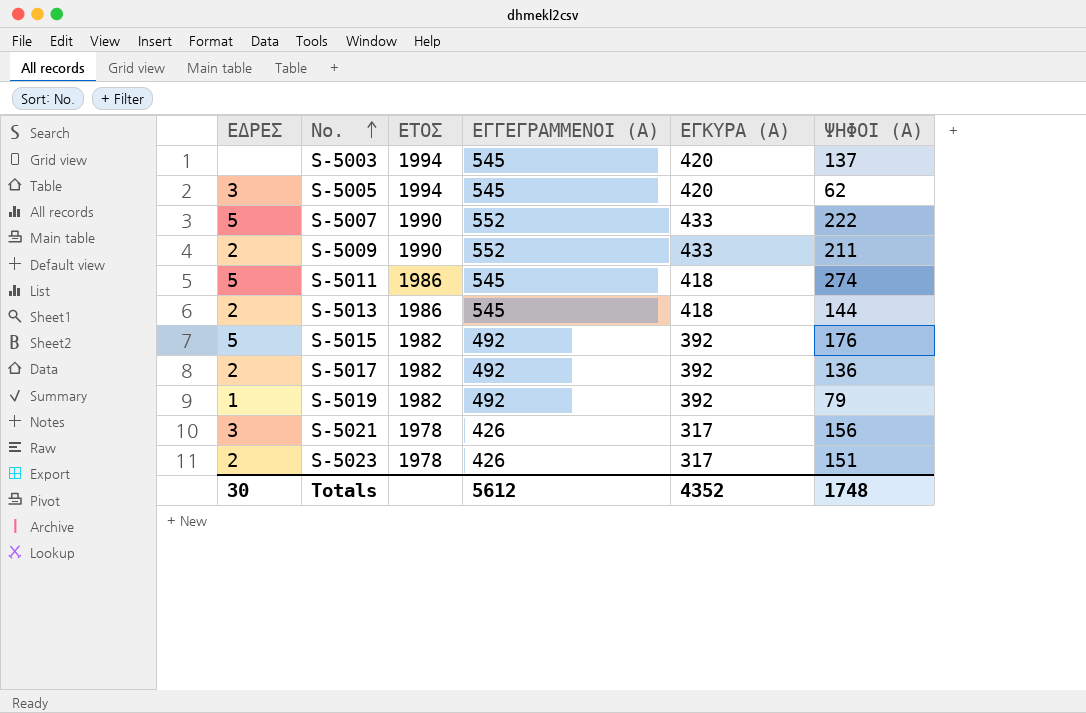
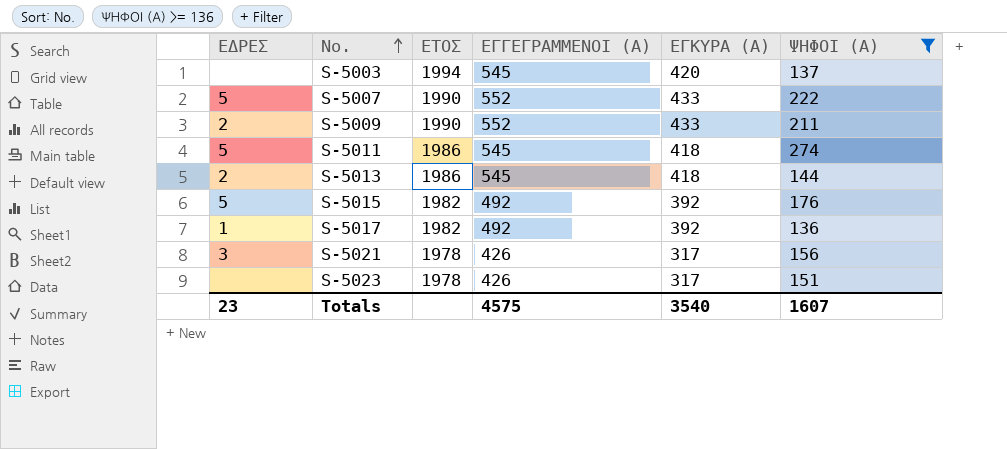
filter: none -> ΨΗΦΟΙ (Α) >= 136
S-5017 | ΕΔΡΕΣ: 2 -> 1
S-5023 | ΕΔΡΕΣ: 2 -> none
Totals | ΕΔΡΕΣ: 30 -> 23
Totals | ΕΓΓΕΓΡΑΜΜΕΝΟΙ (Α): 5612 -> 4575
Totals | ΕΓΚΥΡΑ (Α): 4352 -> 3540
Totals | ΨΗΦΟΙ (Α): 1748 -> 1607

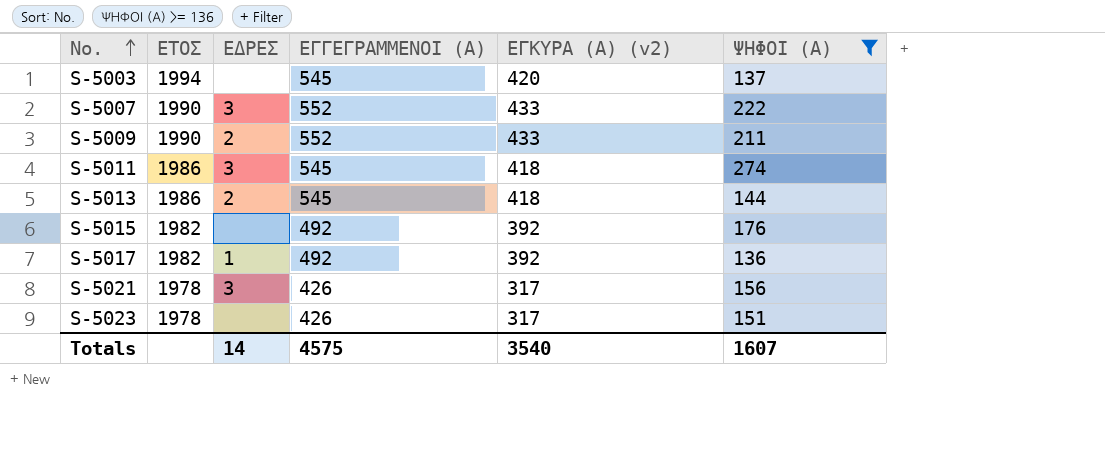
column ΕΔΡΕΣ | position: 1 -> 3
column name: ΕΓΚΥΡΑ (Α) -> ΕΓΚΥΡΑ (Α) (v2)
S-5007 | ΕΔΡΕΣ: 5 -> 3
S-5011 | ΕΔΡΕΣ: 5 -> 3
S-5015 | ΕΔΡΕΣ: 5 -> none
Totals | ΕΔΡΕΣ: 23 -> 14

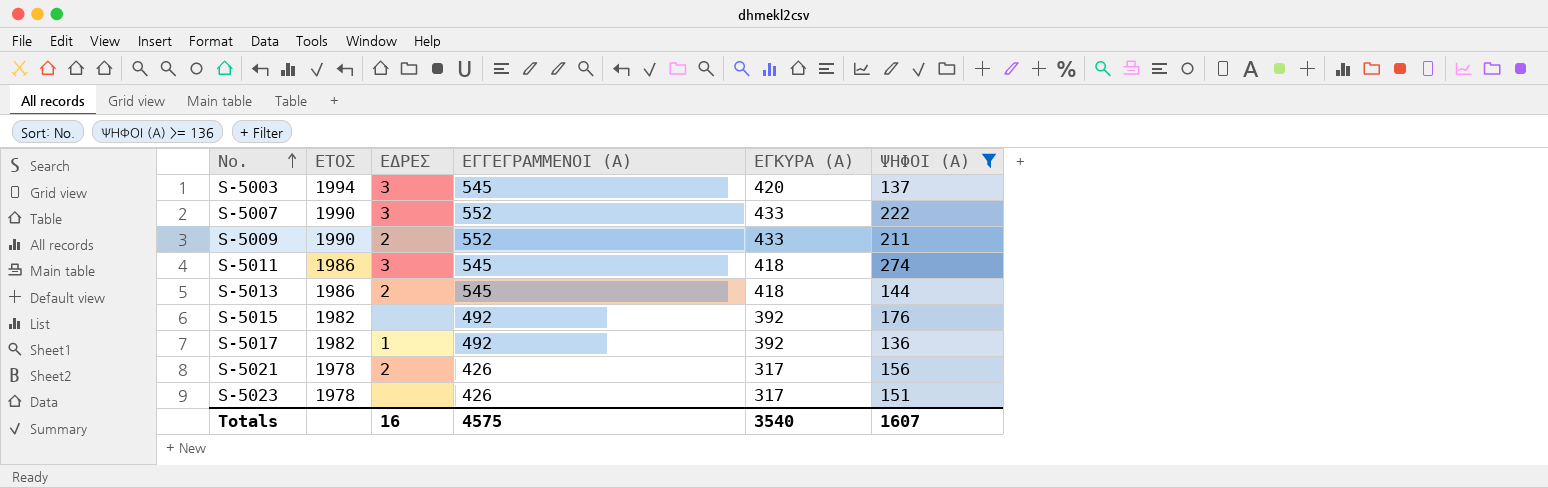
column name: ΕΓΚΥΡΑ (Α) (v2) -> ΕΓΚΥΡΑ (Α)
S-5003 | ΕΔΡΕΣ: none -> 3
S-5021 | ΕΔΡΕΣ: 3 -> 2
Totals | ΕΔΡΕΣ: 14 -> 16

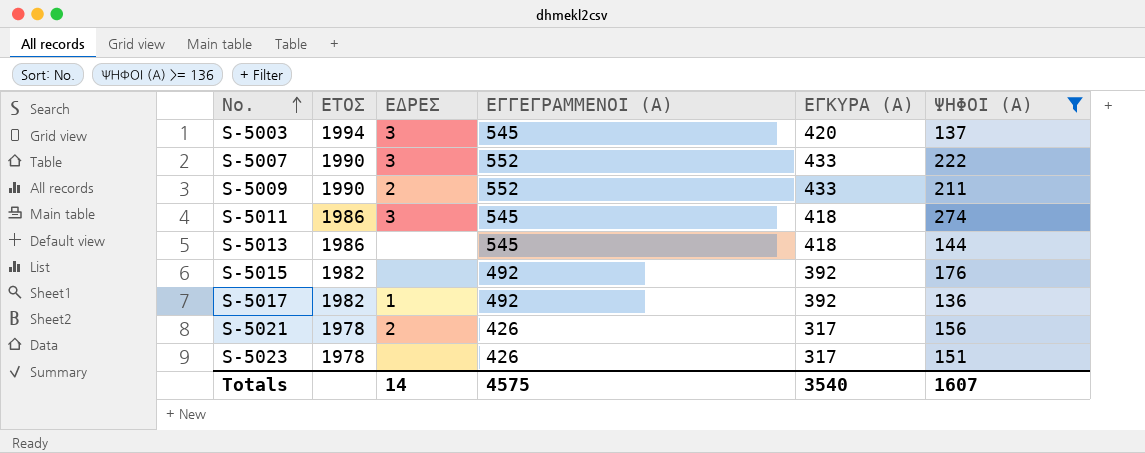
S-5013 | ΕΔΡΕΣ: 2 -> none
Totals | ΕΔΡΕΣ: 16 -> 14

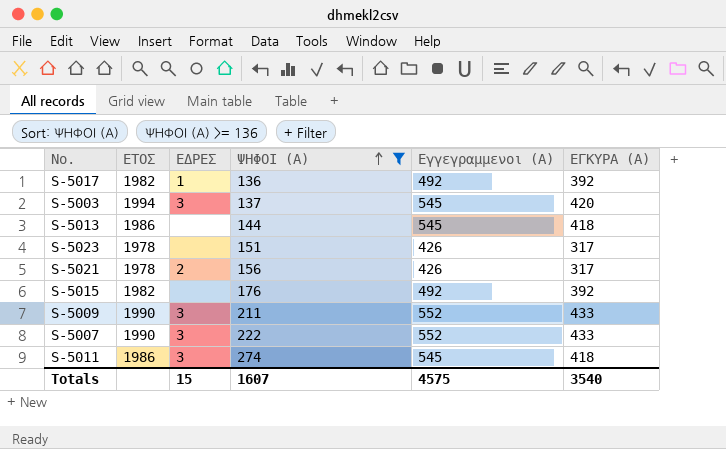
row order: No. ascending -> ΨΗΦΟΙ (Α) ascending
column ΨΗΦΟΙ (Α) | position: 6 -> 4
column name: ΕΓΓΕΓΡΑΜΜΕΝΟΙ (Α) -> Εγγεγραμμενοι (Α)
S-5009 | ΕΔΡΕΣ: 2 -> 3
Totals | ΕΔΡΕΣ: 14 -> 15

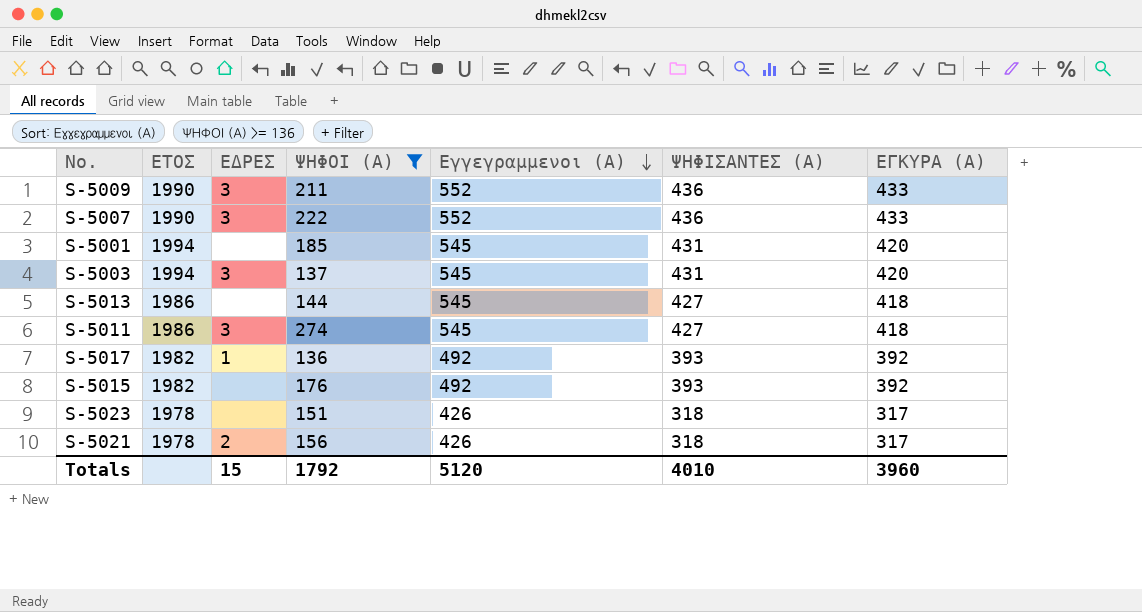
row order: ΨΗΦΟΙ (Α) ascending -> Εγγεγραμμενοι (Α) descending
column ΨΗΦΙΣΑΝΤΕΣ (Α) | position: none -> 6
row S-5001: none -> 1994 | none | 185 | 545 | 431 | 420
Totals | ΨΗΦΟΙ (Α): 1607 -> 1792
Totals | Εγγεγραμμενοι (Α): 4575 -> 5120
Totals | ΕΓΚΥΡΑ (Α): 3540 -> 3960

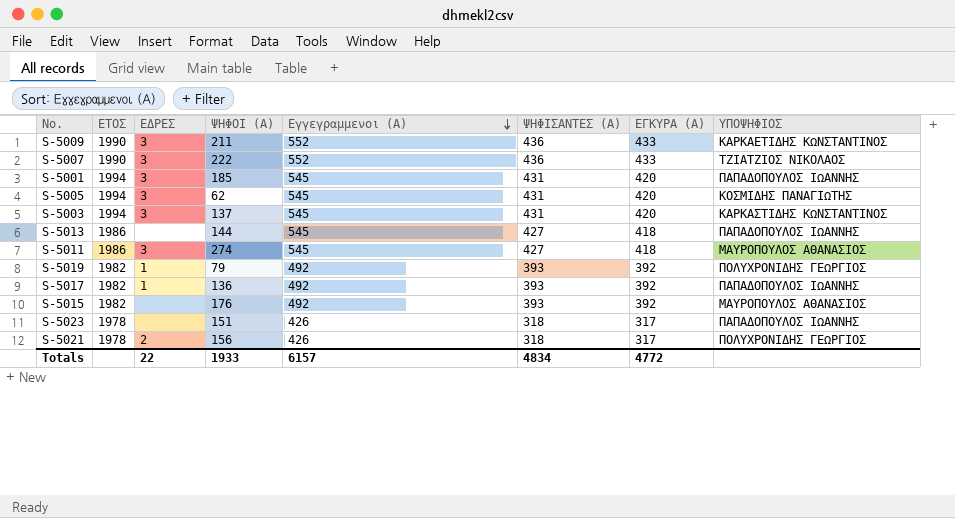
filter: ΨΗΦΟΙ (Α) >= 136 -> none
column ΥΠΟΨΗΦΙΟΣ | position: none -> 8
S-5001 | ΕΔΡΕΣ: none -> 3
Totals | ΕΔΡΕΣ: 15 -> 22
Totals | ΨΗΦΟΙ (Α): 1792 -> 1933
Totals | Εγγεγραμμενοι (Α): 5120 -> 6157
Totals | ΨΗΦΙΣΑΝΤΕΣ (Α): 4010 -> 4834
Totals | ΕΓΚΥΡΑ (Α): 3960 -> 4772

